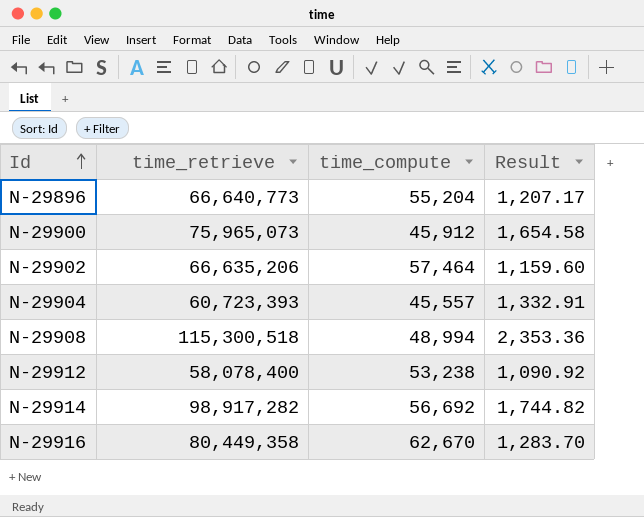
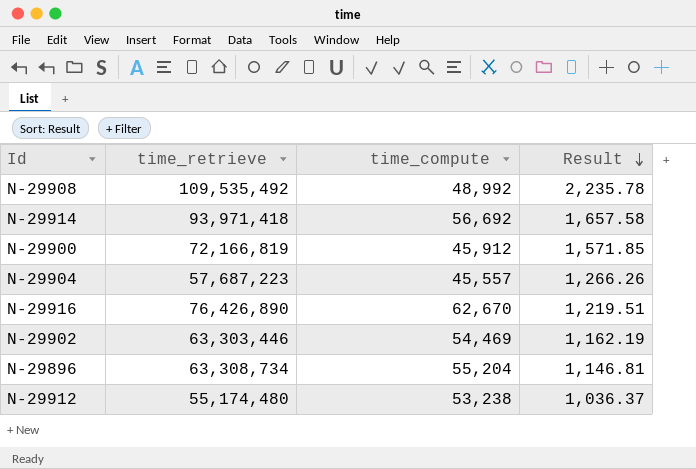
row order: Id ascending -> Result descending
N-29908 | time_retrieve: 115,300,518 -> 109,535,492
N-29908 | time_compute: 48,994 -> 48,992
N-29908 | Result: 2,353.36 -> 2,235.78
N-29914 | time_retrieve: 98,917,282 -> 93,971,418
N-29914 | Result: 1,744.82 -> 1,657.58
N-29900 | time_retrieve: 75,965,073 -> 72,166,819
N-29900 | Result: 1,654.58 -> 1,571.85
N-29904 | time_retrieve: 60,723,393 -> 57,687,223
N-29904 | Result: 1,332.91 -> 1,266.26
N-29916 | time_retrieve: 80,449,358 -> 76,426,890
N-29916 | Result: 1,283.70 -> 1,219.51
N-29902 | time_retrieve: 66,635,206 -> 63,303,446
N-29902 | time_compute: 57,464 -> 54,469
N-29902 | Result: 1,159.60 -> 1,162.19
N-29896 | time_retrieve: 66,640,773 -> 63,308,734
N-29896 | Result: 1,207.17 -> 1,146.81
N-29912 | time_retrieve: 58,078,400 -> 55,174,480
N-29912 | Result: 1,090.92 -> 1,036.37

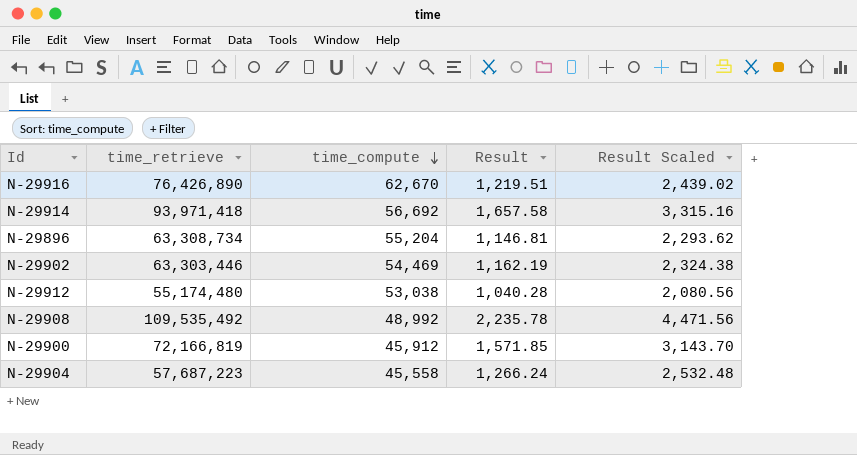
row order: Result descending -> time_compute descending
column Result Scaled | formula: none -> [Result] * 2
N-29912 | time_compute: 53,238 -> 53,038
N-29912 | Result: 1,036.37 -> 1,040.28
N-29904 | time_compute: 45,557 -> 45,558
N-29904 | Result: 1,266.26 -> 1,266.24

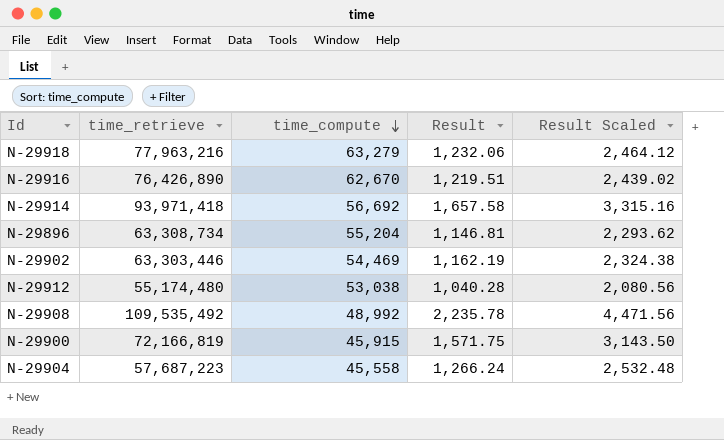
row N-29918: none -> 77,963,216 | 63,279 | 1,232.06 | 2,464.12
N-29900 | time_compute: 45,912 -> 45,915
N-29900 | Result: 1,571.85 -> 1,571.75
N-29900 | Result Scaled: 3,143.70 -> 3,143.50

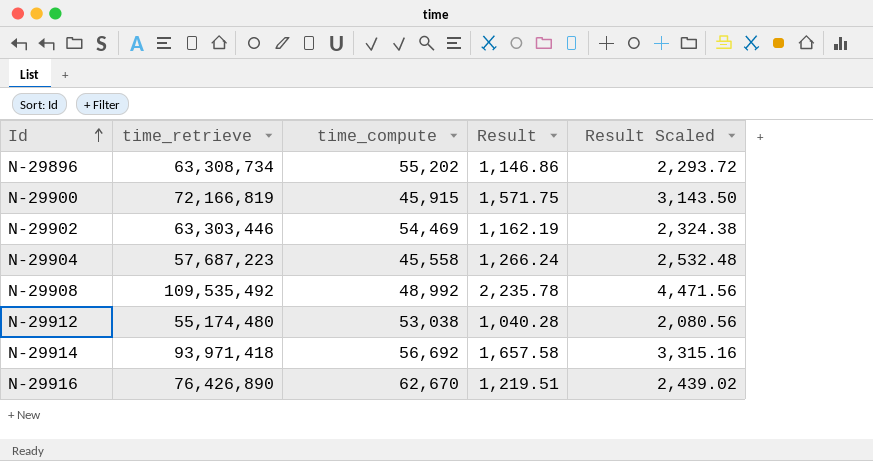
row order: time_compute descending -> Id ascending
row N-29918: 77,963,216 | 63,279 | 1,232.06 | 2,464.12 -> none
N-29896 | time_compute: 55,204 -> 55,202
N-29896 | Result: 1,146.81 -> 1,146.86
N-29896 | Result Scaled: 2,293.62 -> 2,293.72

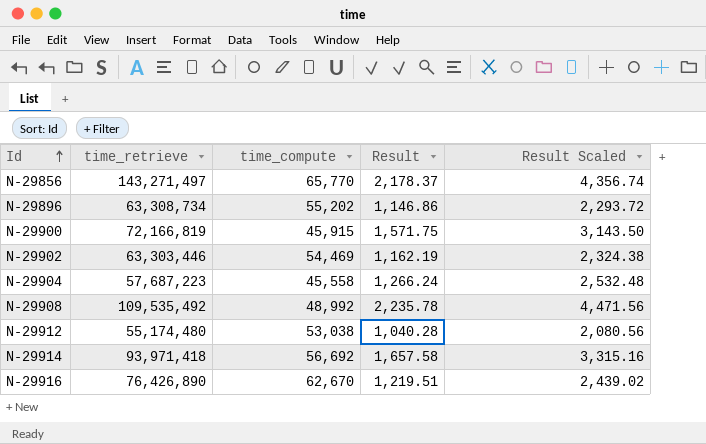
row N-29856: none -> 143,271,497 | 65,770 | 2,178.37 | 4,356.74

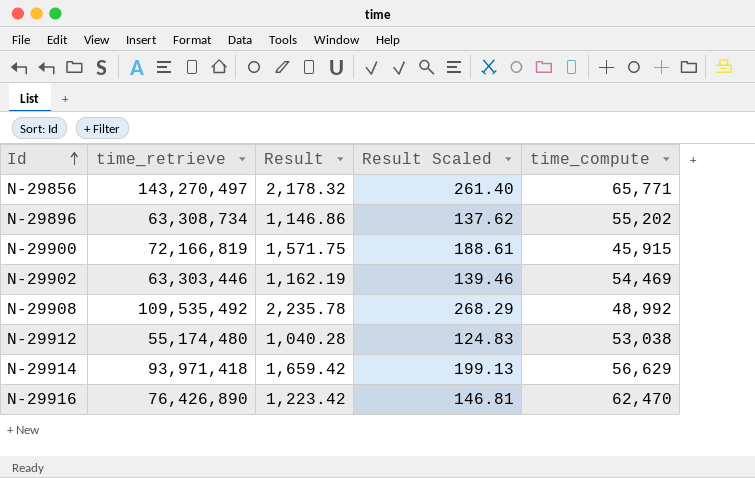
column Result Scaled | formula: [Result] * 2 -> [Result] * 0.12
column time_compute | position: 3 -> 5
row N-29904: 57,687,223 | 45,558 | 1,266.24 | 2,532.48 -> none
N-29856 | time_retrieve: 143,271,497 -> 143,270,497
N-29856 | Result: 2,178.37 -> 2,178.32
N-29856 | time_compute: 65,770 -> 65,771
N-29914 | Result: 1,657.58 -> 1,659.42
N-29914 | time_compute: 56,692 -> 56,629
N-29916 | Result: 1,219.51 -> 1,223.42
N-29916 | time_compute: 62,670 -> 62,470

